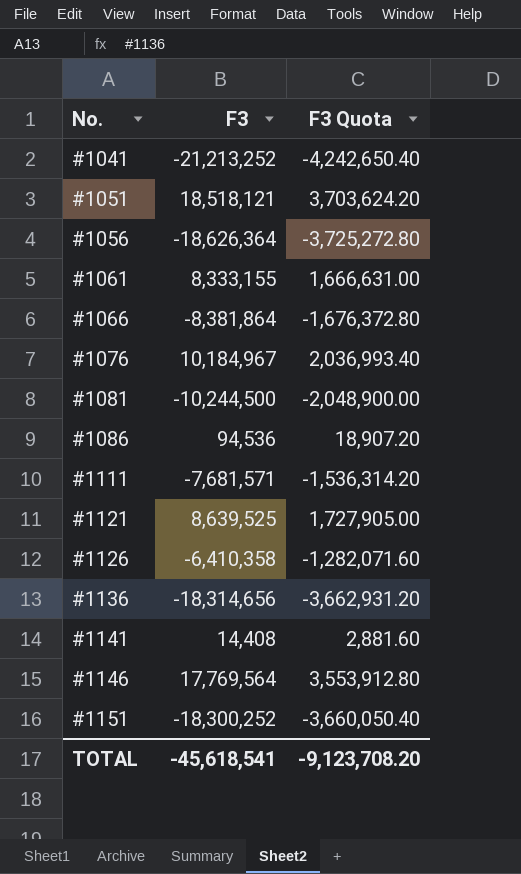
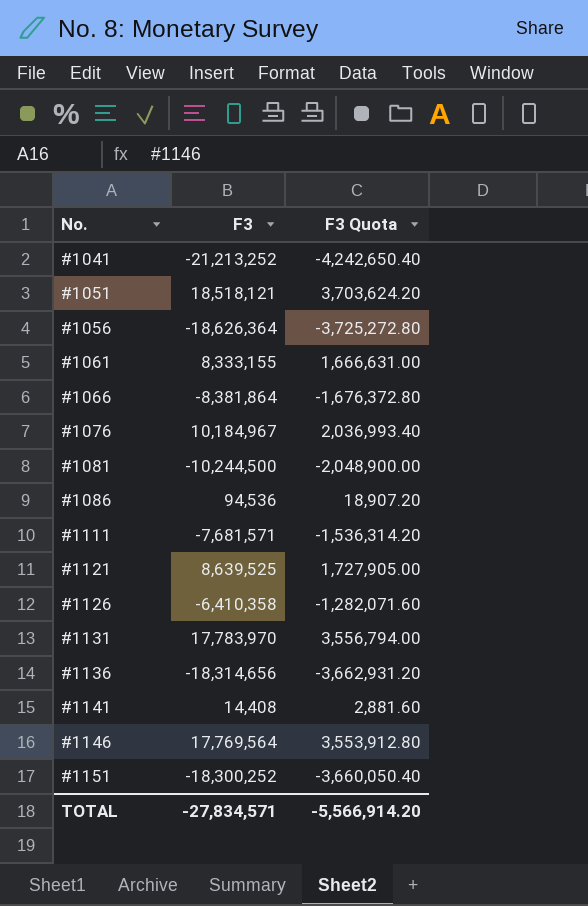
row #1131: none -> 17,783,970 | 3,556,794.00
TOTAL | F3: -45,618,541 -> -27,834,571
TOTAL | F3 Quota: -9,123,708.20 -> -5,566,914.20

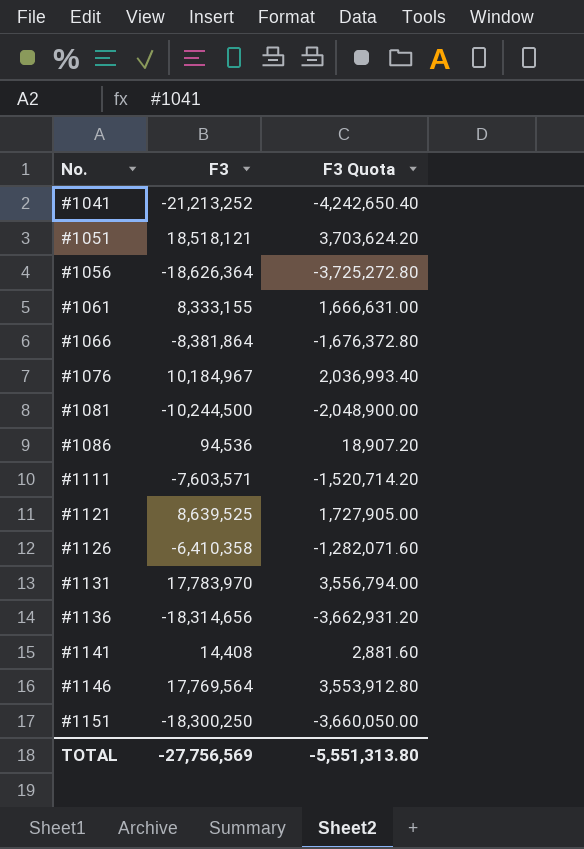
#1111 | F3: -7,681,571 -> -7,603,571
#1111 | F3 Quota: -1,536,314.20 -> -1,520,714.20
#1151 | F3: -18,300,252 -> -18,300,250
#1151 | F3 Quota: -3,660,050.40 -> -3,660,050.00
TOTAL | F3: -27,834,571 -> -27,756,569
TOTAL | F3 Quota: -5,566,914.20 -> -5,551,313.80

